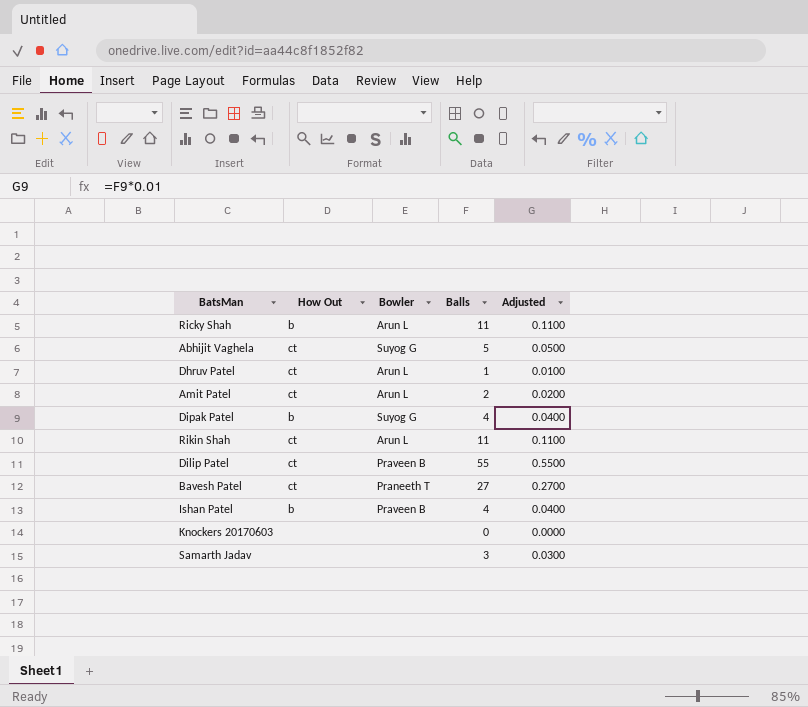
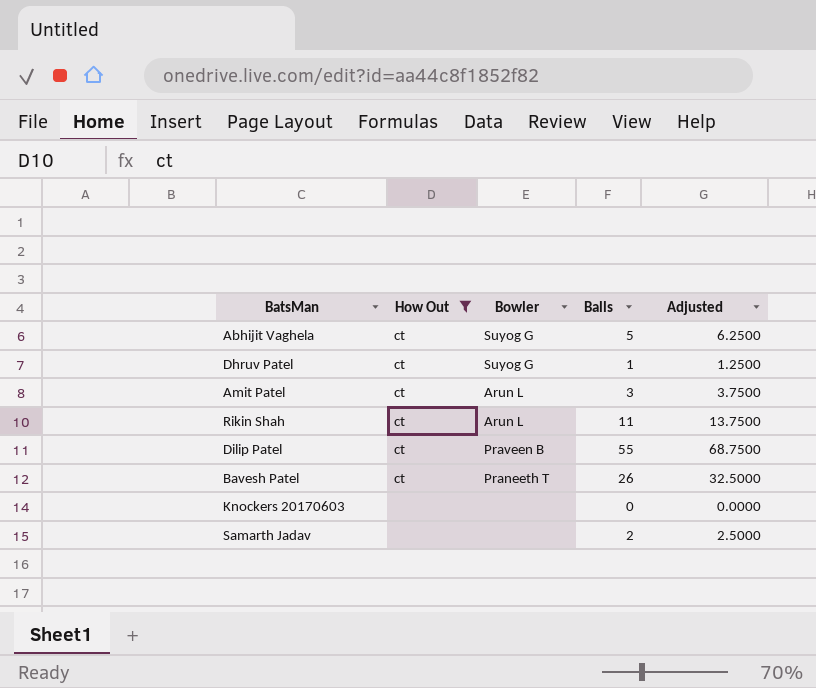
filter: none -> How Out != b
column Adjusted | formula: [Balls] * 0.01 -> [Balls] * 1.25
Dhruv Patel | Bowler: Arun L -> Suyog G
Amit Patel | Balls: 2 -> 3
Bavesh Patel | Balls: 27 -> 26
Samarth Jadav | Balls: 3 -> 2

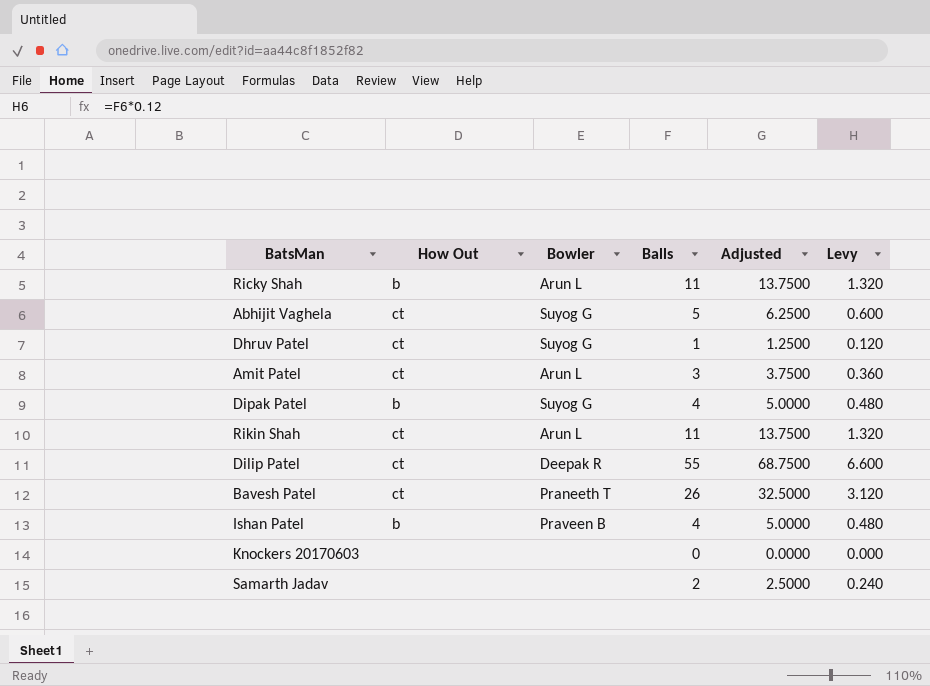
filter: How Out != b -> none
column Levy | formula: none -> [Balls] * 0.12
Dilip Patel | Bowler: Praveen B -> Deepak R

